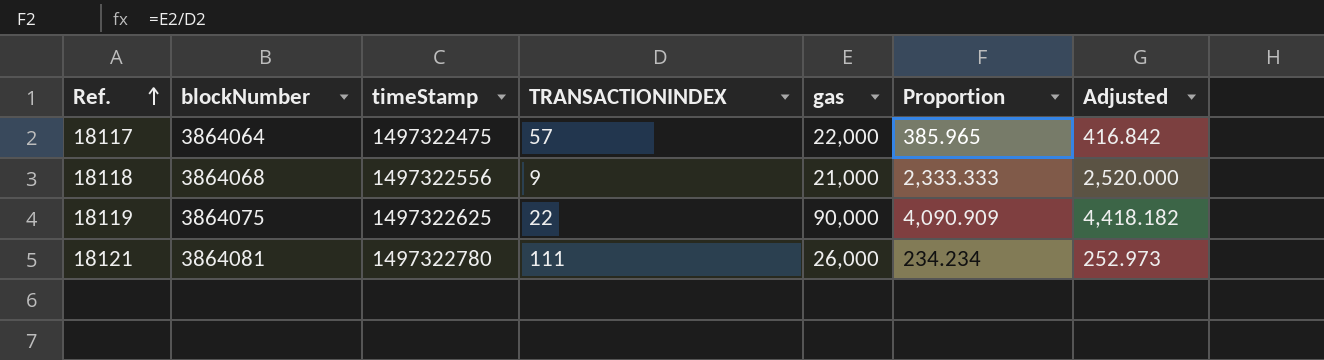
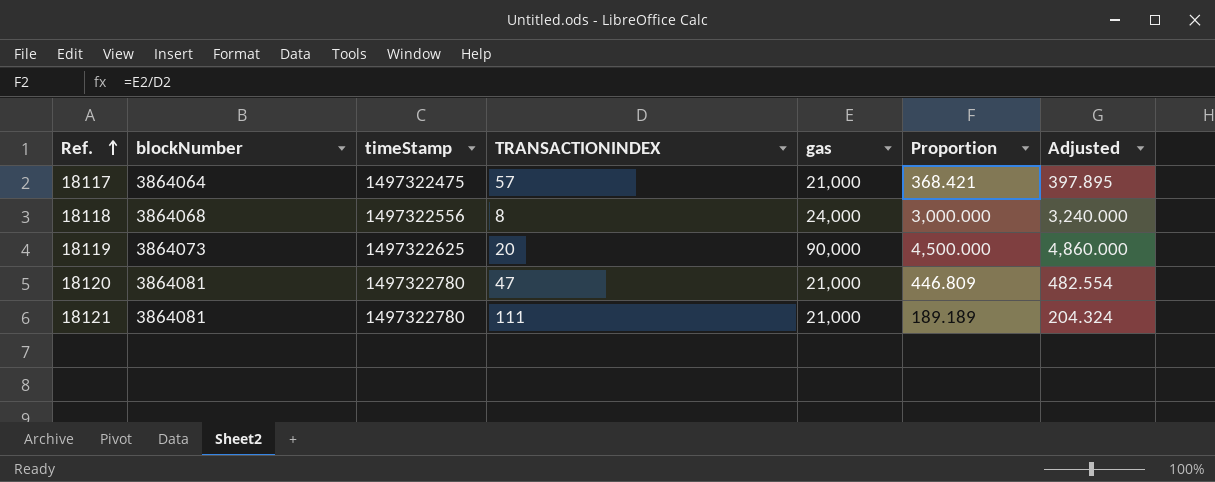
18117 | gas: 22,000 -> 21,000
18117 | Proportion: 385.965 -> 368.421
18117 | Adjusted: 416.842 -> 397.895
18118 | TRANSACTIONINDEX: 9 -> 8
18118 | gas: 21,000 -> 24,000
18118 | Proportion: 2,333.333 -> 3,000.000
18118 | Adjusted: 2,520.000 -> 3,240.000
18119 | blockNumber: 3864075 -> 3864073
18119 | TRANSACTIONINDEX: 22 -> 20
18119 | Proportion: 4,090.909 -> 4,500.000
18119 | Adjusted: 4,418.182 -> 4,860.000
row 18120: none -> 3864081 | 1497322780 | 47 | 21,000 | 446.809 | 482.554
18121 | gas: 26,000 -> 21,000
18121 | Proportion: 234.234 -> 189.189
18121 | Adjusted: 252.973 -> 204.324

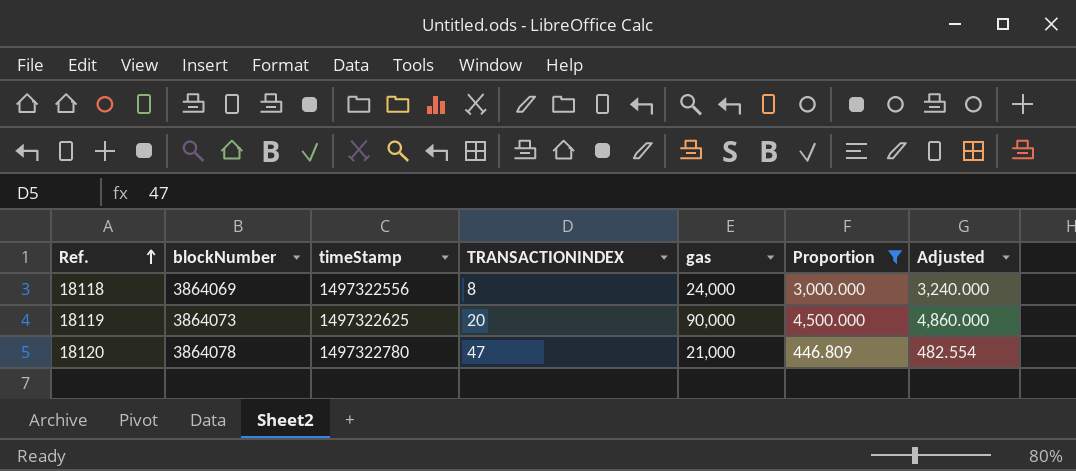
filter: none -> Proportion >= 446.809
18118 | blockNumber: 3864068 -> 3864069
18120 | blockNumber: 3864081 -> 3864078

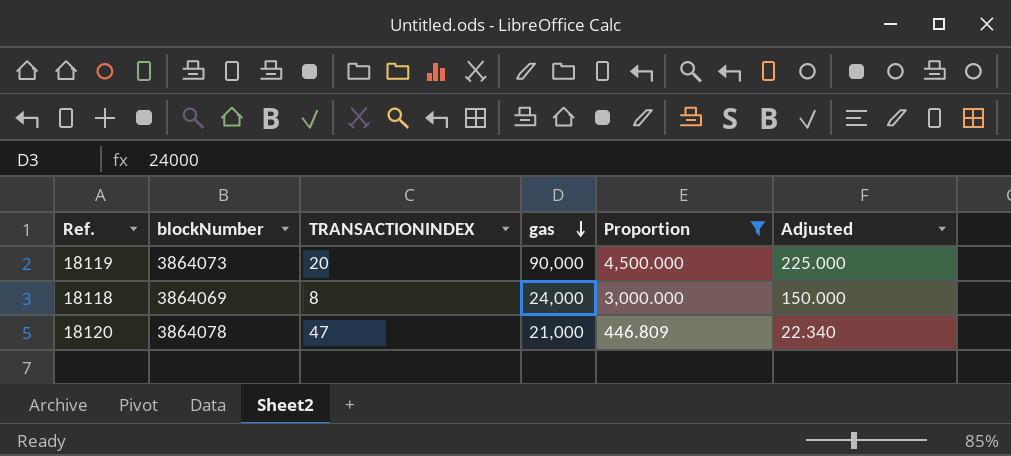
row order: Ref. ascending -> gas descending
column timeStamp | position: 3 -> none
column Adjusted | formula: [Proportion] * 1.08 -> [Proportion] * 0.05

